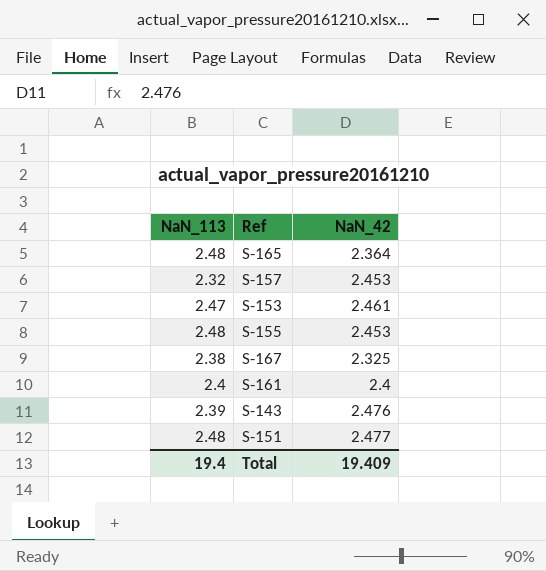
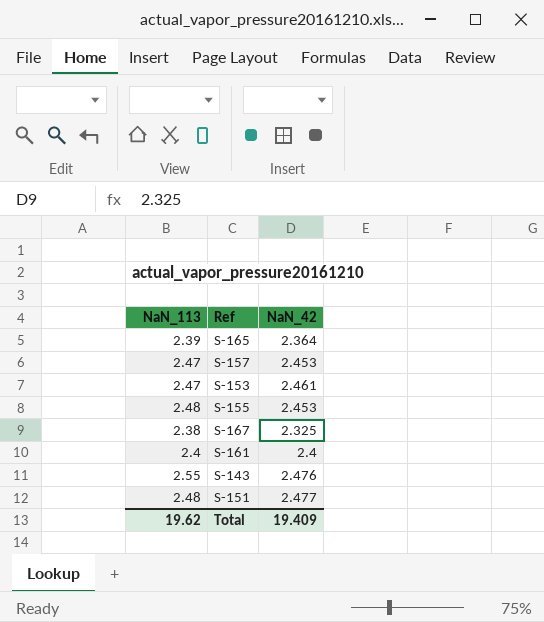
S-165 | NaN_113: 2.48 -> 2.39
S-157 | NaN_113: 2.32 -> 2.47
S-143 | NaN_113: 2.39 -> 2.55
Total | NaN_113: 19.4 -> 19.62

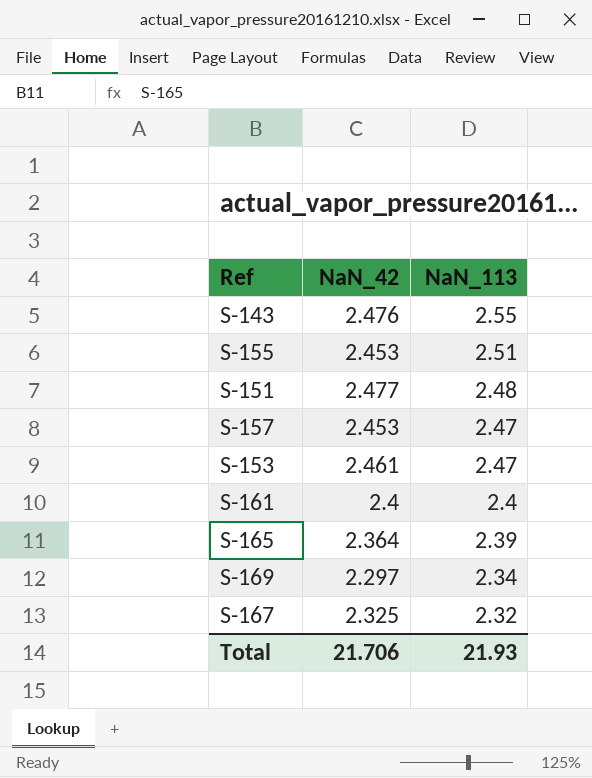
row order: none -> NaN_113 descending
column NaN_113 | position: 1 -> 3
S-155 | NaN_113: 2.48 -> 2.51
row S-169: none -> 2.297 | 2.34
S-167 | NaN_113: 2.38 -> 2.32
Total | NaN_42: 19.409 -> 21.706
Total | NaN_113: 19.62 -> 21.93

